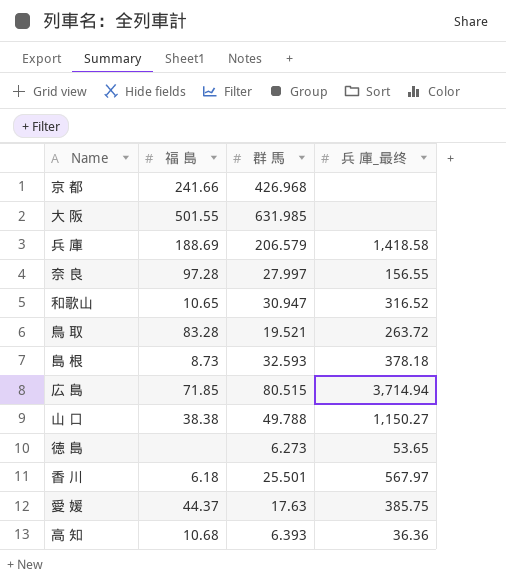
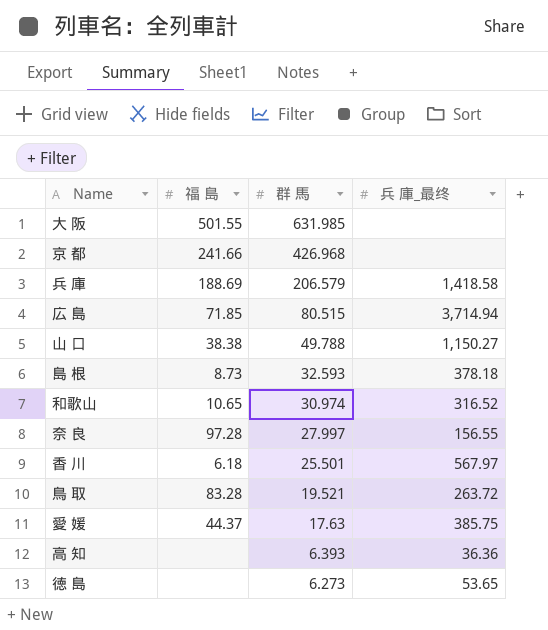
row order: none -> 群 馬 descending
和歌山 | 群 馬: 30.947 -> 30.974
高 知 | 福 島: 10.68 -> none

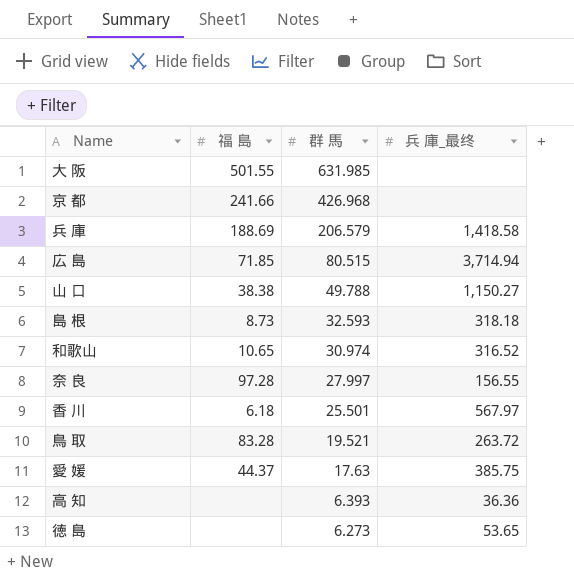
島 根 | 兵 庫_最终: 378.18 -> 318.18

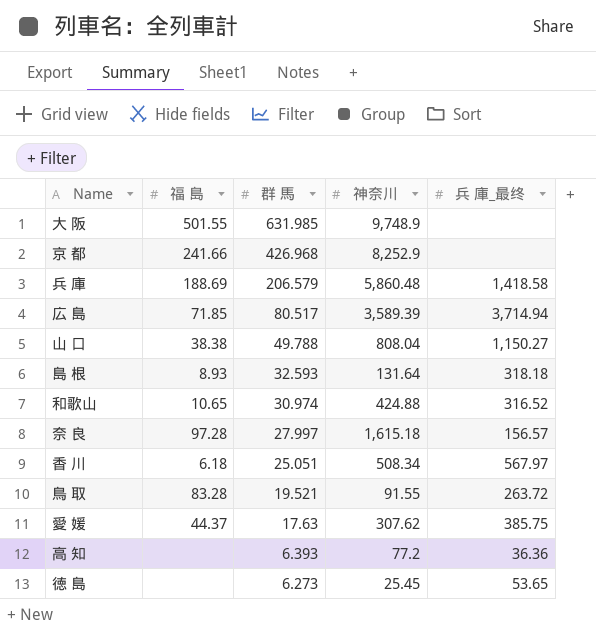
column 神奈川 | position: none -> 4
広 島 | 群 馬: 80.515 -> 80.517
島 根 | 福 島: 8.73 -> 8.93
奈 良 | 兵 庫_最终: 156.55 -> 156.57
香 川 | 群 馬: 25.501 -> 25.051

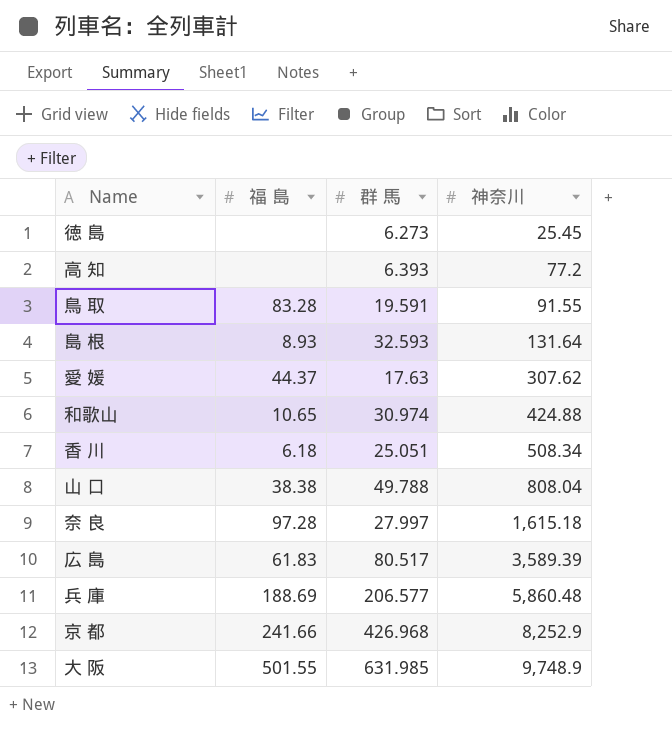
row order: 群 馬 descending -> 神奈川 ascending
column 兵 庫_最终 | position: 5 -> none
鳥 取 | 群 馬: 19.521 -> 19.591
広 島 | 福 島: 71.85 -> 61.83
兵 庫 | 群 馬: 206.579 -> 206.577

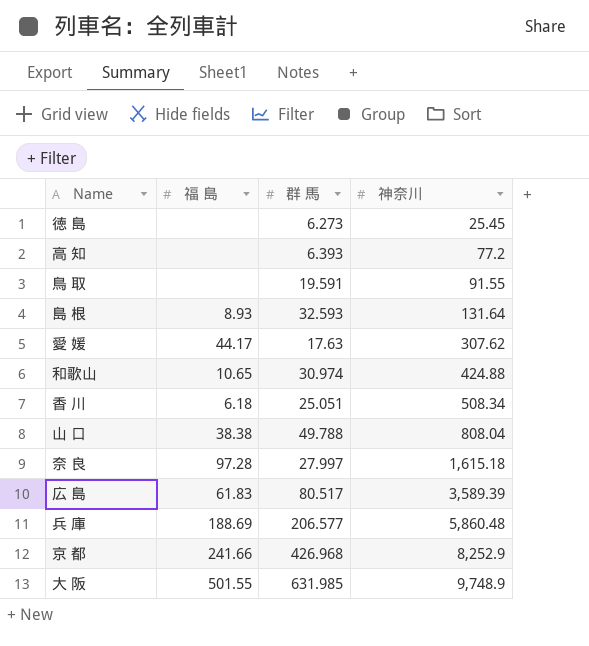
鳥 取 | 福 島: 83.28 -> none
愛 媛 | 福 島: 44.37 -> 44.17

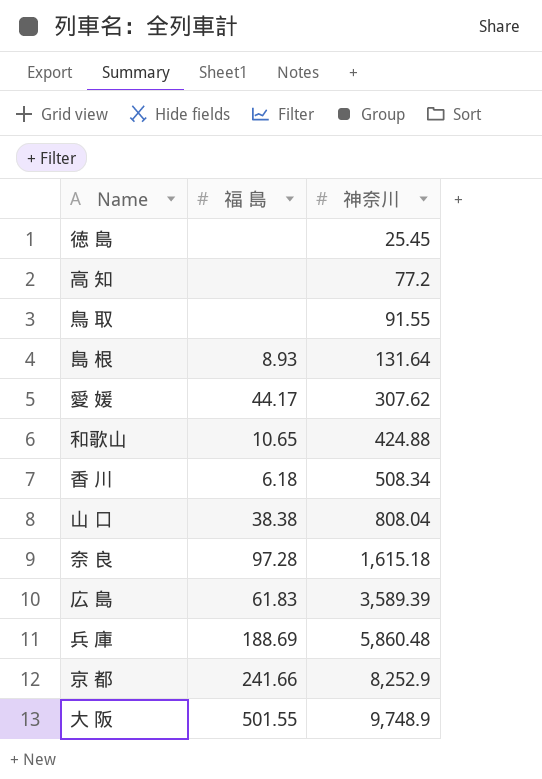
column 群 馬 | position: 3 -> none

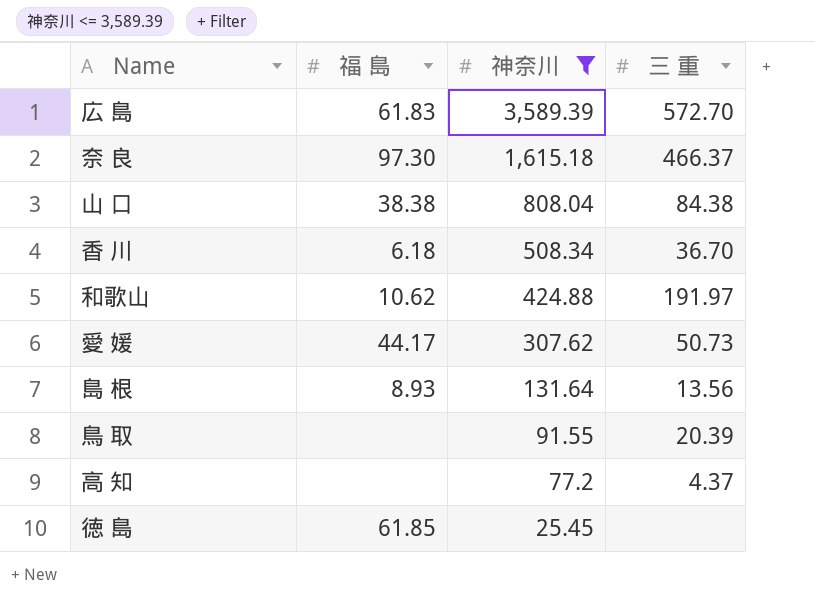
filter: none -> 神奈川 <= 3,589.39
row order: 神奈川 ascending -> 神奈川 descending
column 三 重 | position: none -> 4
奈 良 | 福 島: 97.28 -> 97.30
和歌山 | 福 島: 10.65 -> 10.62
徳 島 | 福 島: none -> 61.85

